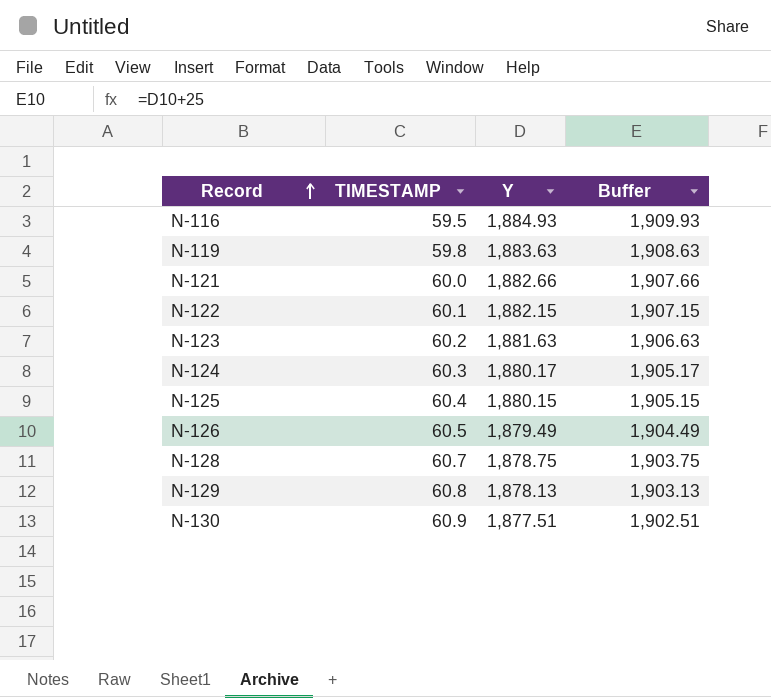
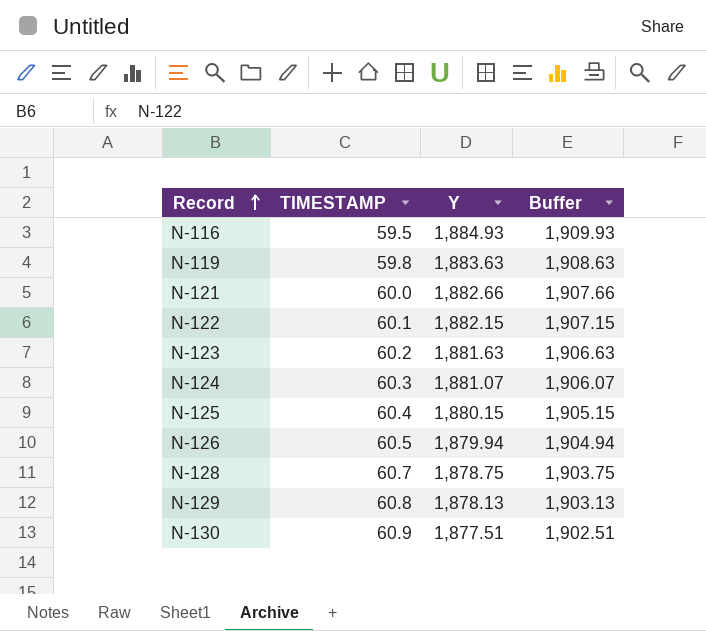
N-124 | Y: 1,880.17 -> 1,881.07
N-124 | Buffer: 1,905.17 -> 1,906.07
N-126 | Y: 1,879.49 -> 1,879.94
N-126 | Buffer: 1,904.49 -> 1,904.94

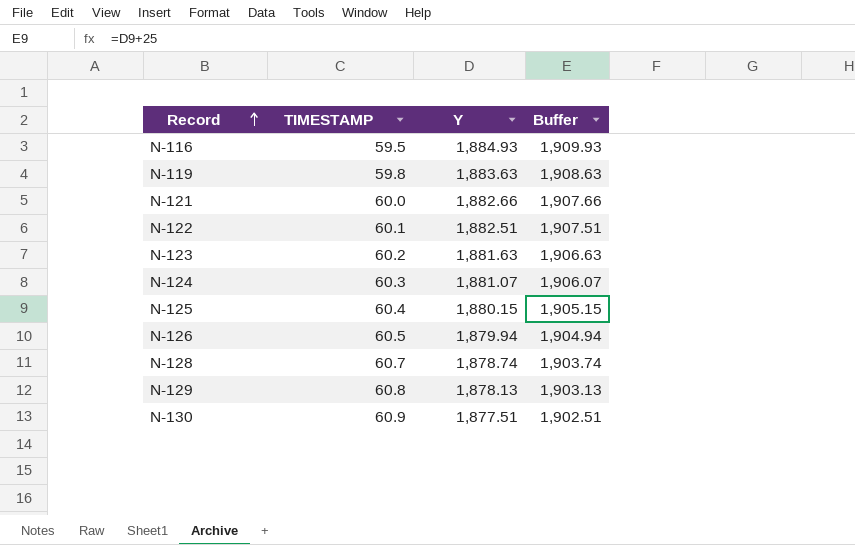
N-122 | Y: 1,882.15 -> 1,882.51
N-122 | Buffer: 1,907.15 -> 1,907.51
N-128 | Y: 1,878.75 -> 1,878.74
N-128 | Buffer: 1,903.75 -> 1,903.74

